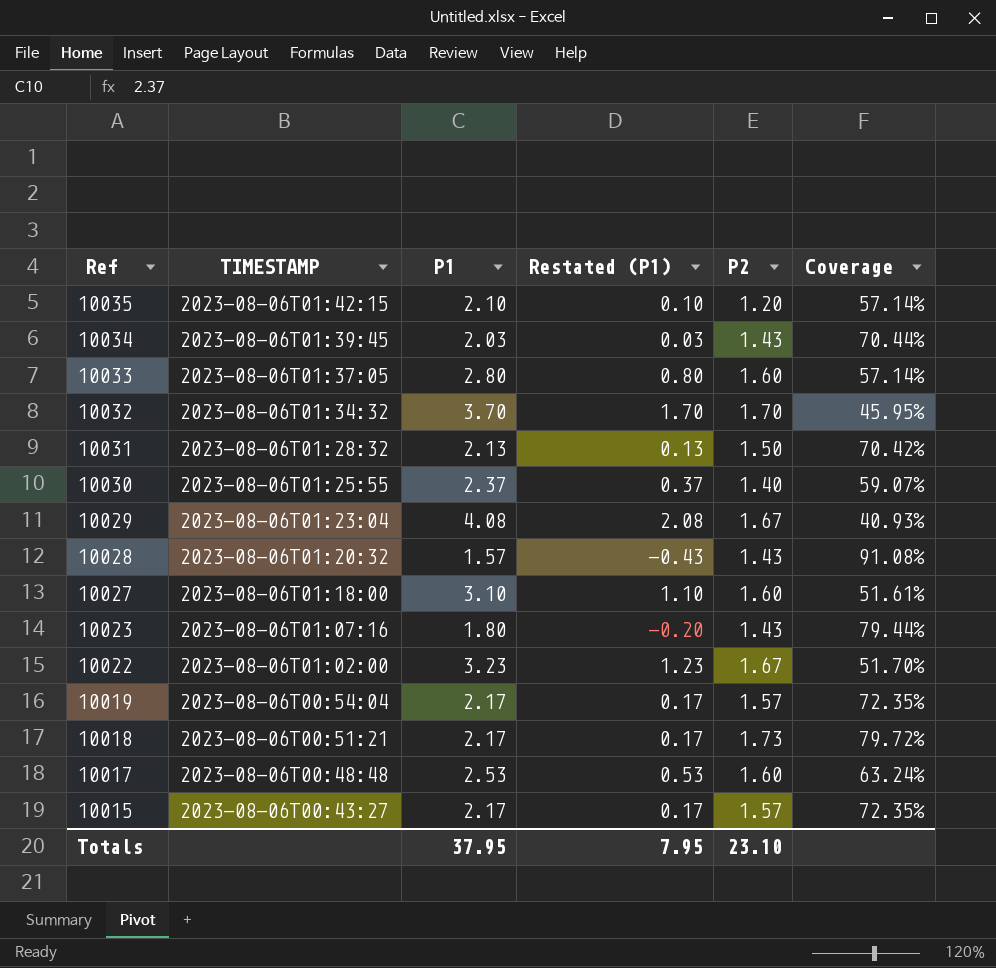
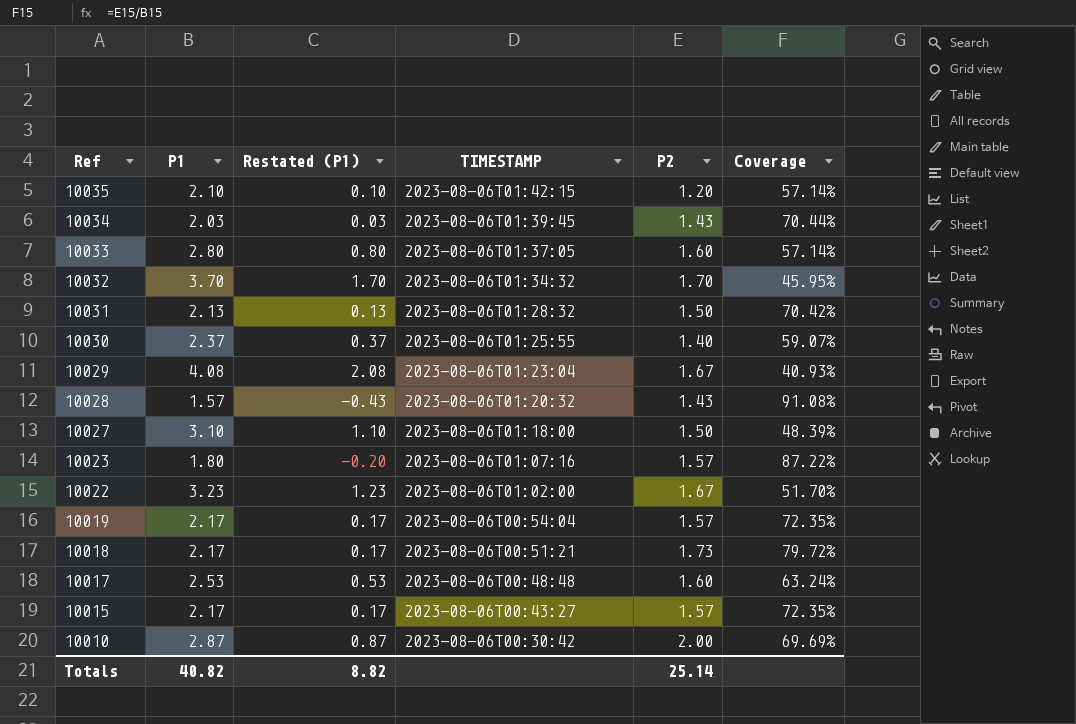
column TIMESTAMP | position: 2 -> 4
10027 | P2: 1.60 -> 1.50
10027 | Coverage: 51.61% -> 48.39%
10023 | P2: 1.43 -> 1.57
10023 | Coverage: 79.44% -> 87.22%
row 10010: none -> 2.87 | 0.87 | 2023-08-06T00:30:42 | 2.00 | 69.69%
Totals | P1: 37.95 -> 40.82
Totals | Restated (P1): 7.95 -> 8.82
Totals | P2: 23.10 -> 25.14

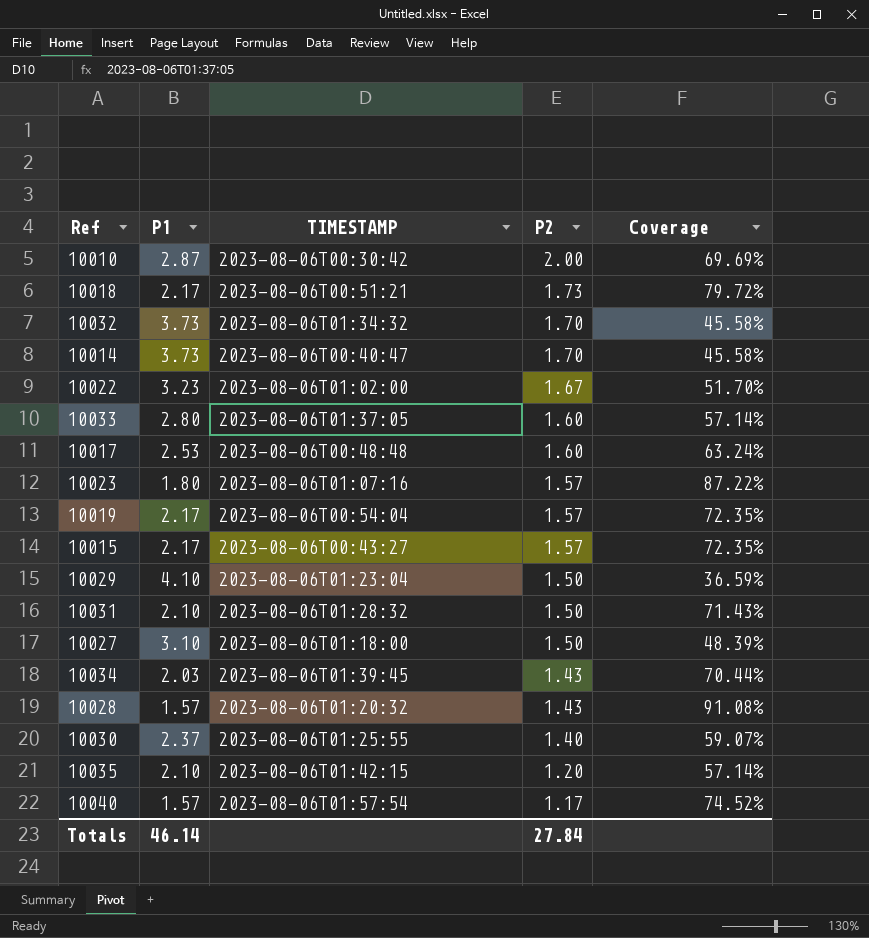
row order: Ref descending -> P2 descending
column Restated (P1) | formula: [P1] - 2 -> none
10032 | P1: 3.70 -> 3.73
10032 | Coverage: 45.95% -> 45.58%
row 10014: none -> 3.73 | 2023-08-06T00:40:47 | 1.70 | 45.58%
10029 | P1: 4.08 -> 4.10
10029 | P2: 1.67 -> 1.50
10029 | Coverage: 40.93% -> 36.59%
10031 | P1: 2.13 -> 2.10
10031 | Coverage: 70.42% -> 71.43%
row 10040: none -> 1.57 | 2023-08-06T01:57:54 | 1.17 | 74.52%
Totals | P1: 40.82 -> 46.14
Totals | P2: 25.14 -> 27.84

